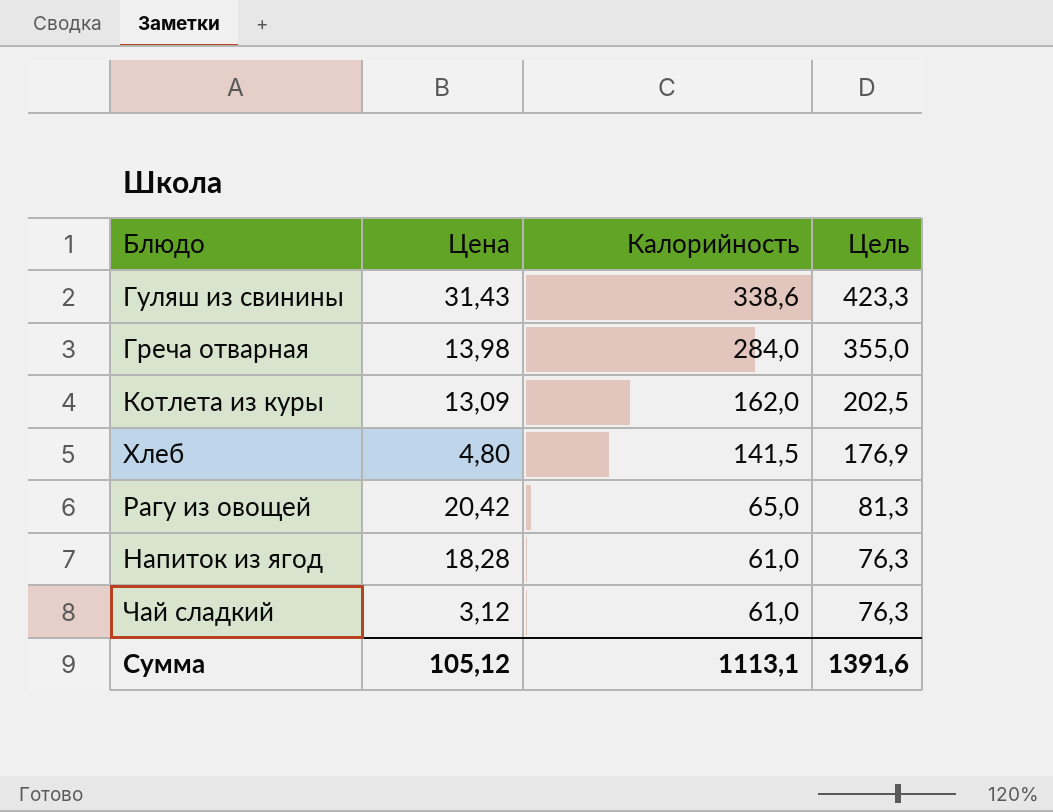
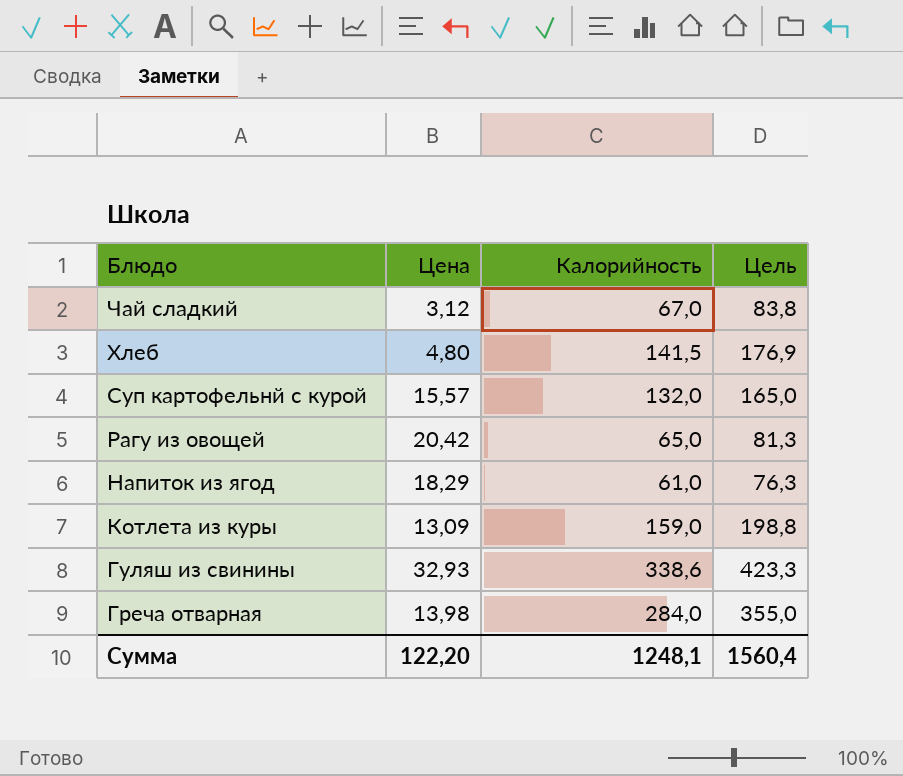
row order: Калорийность descending -> Блюдо descending
Чай сладкий | Калорийность: 61,0 -> 67,0
Чай сладкий | Цель: 76,3 -> 83,8
row Суп картофельнй с курой: none -> 15,57 | 132,0 | 165,0
Напиток из ягод | Цена: 18,28 -> 18,29
Котлета из куры | Калорийность: 162,0 -> 159,0
Котлета из куры | Цель: 202,5 -> 198,8
Гуляш из свинины | Цена: 31,43 -> 32,93
Сумма | Цена: 105,12 -> 122,20
Сумма | Калорийность: 1113,1 -> 1248,1
Сумма | Цель: 1391,6 -> 1560,4

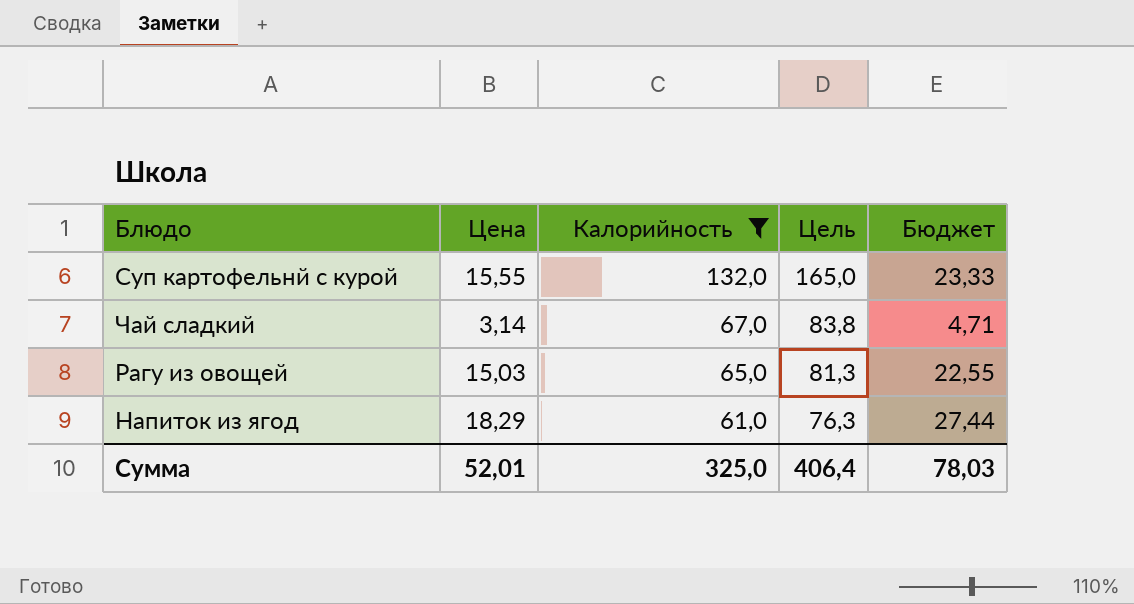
filter: none -> Калорийность <= 132,0
row order: Блюдо descending -> Калорийность descending
column Бюджет | formula: none -> [Цена] * 1,5
Суп картофельнй с курой | Цена: 15,57 -> 15,55
Чай сладкий | Цена: 3,12 -> 3,14
Рагу из овощей | Цена: 20,42 -> 15,03
Сумма | Цена: 122,20 -> 52,01
Сумма | Калорийность: 1248,1 -> 325,0
Сумма | Цель: 1560,4 -> 406,4

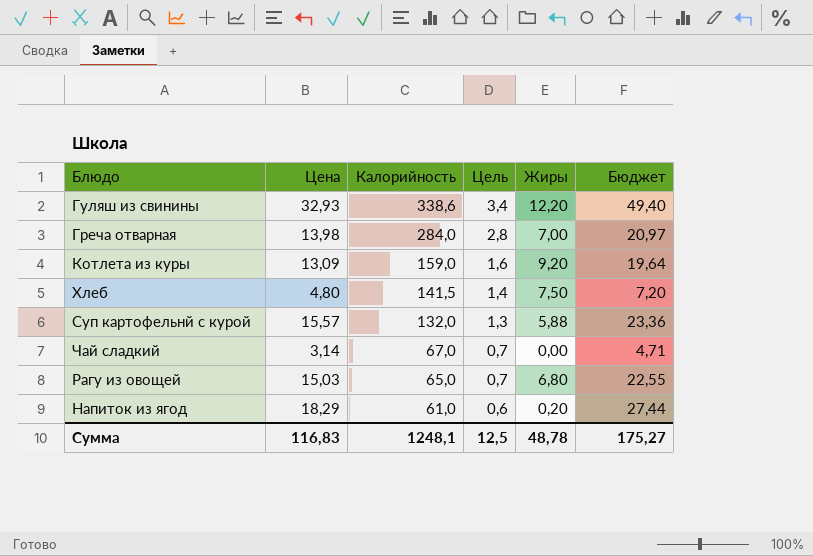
filter: Калорийность <= 132,0 -> none
column Цель | formula: [Калорийность] * 1,25 -> [Калорийность] * 0,01
column Жиры | position: none -> 5
Суп картофельнй с курой | Цена: 15,55 -> 15,57
Суп картофельнй с курой | Бюджет: 23,33 -> 23,36
Сумма | Цена: 52,01 -> 116,83
Сумма | Калорийность: 325,0 -> 1248,1
Сумма | Цель: 406,4 -> 12,5
Сумма | Бюджет: 78,03 -> 175,27

